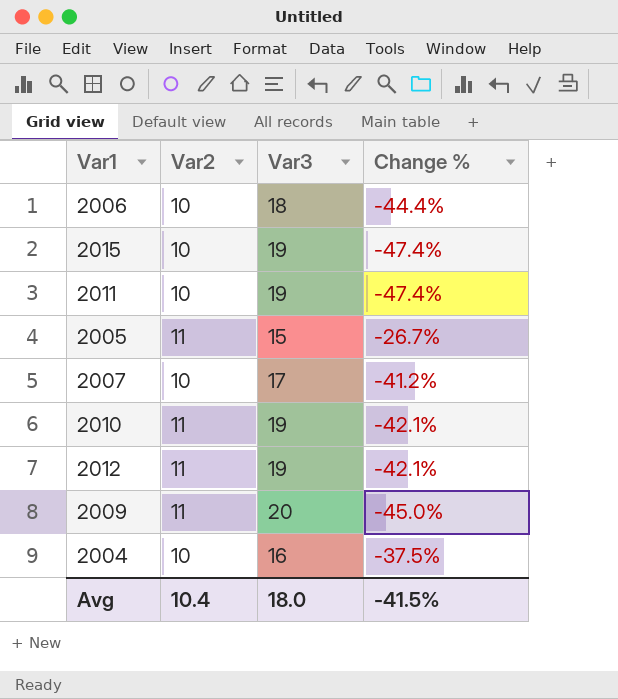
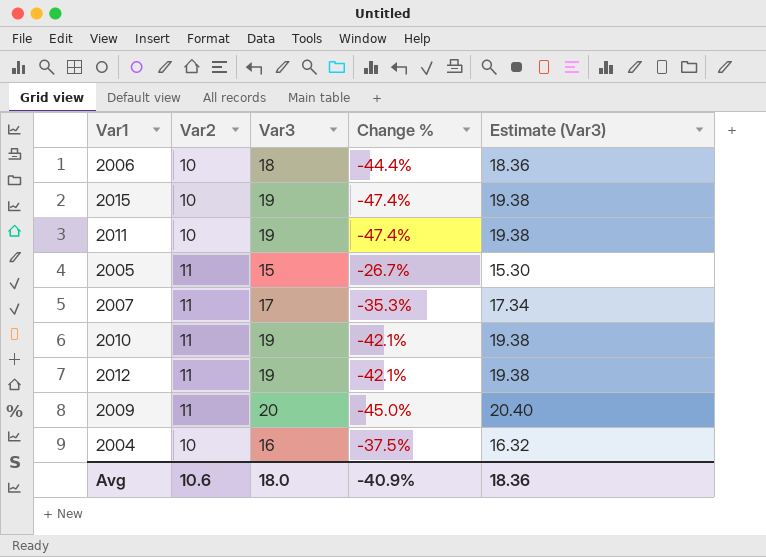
column Estimate (Var3) | formula: none -> [Var3] * 1.02
2007 | Var2: 10 -> 11
2007 | Change %: -41.2% -> -35.3%
Avg | Var2: 10.4 -> 10.6
Avg | Change %: -41.5% -> -40.9%

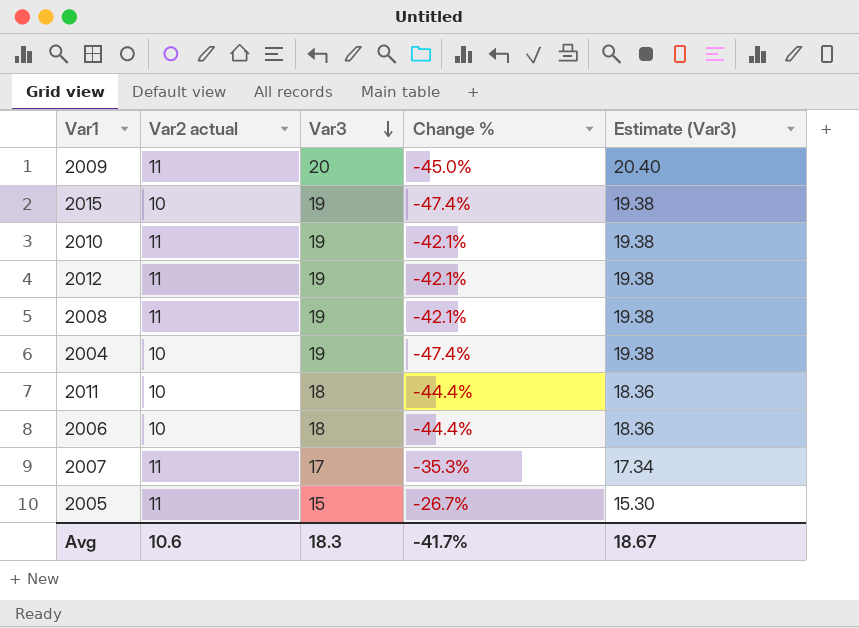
row order: none -> Var3 descending
column name: Var2 -> Var2 actual
row 2008: none -> 11 | 19 | -42.1% | 19.38
2004 | Var3: 16 -> 19
2004 | Change %: -37.5% -> -47.4%
2004 | Estimate (Var3): 16.32 -> 19.38
2011 | Var3: 19 -> 18
2011 | Change %: -47.4% -> -44.4%
2011 | Estimate (Var3): 19.38 -> 18.36
Avg | Var3: 18.0 -> 18.3
Avg | Change %: -40.9% -> -41.7%
Avg | Estimate (Var3): 18.36 -> 18.67

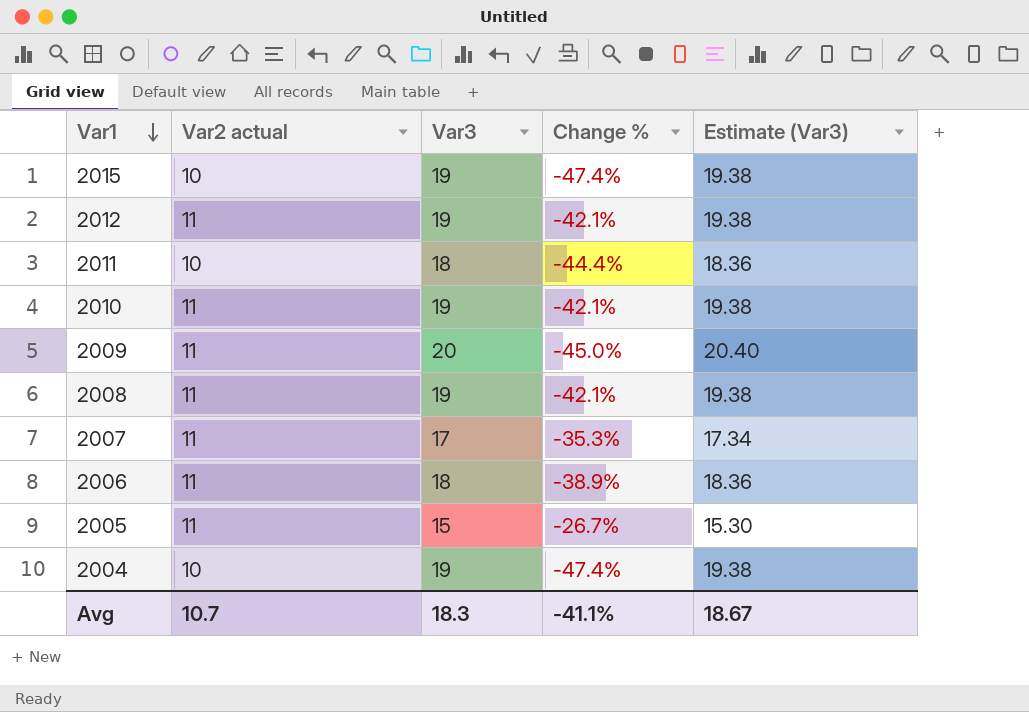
row order: Var3 descending -> Var1 descending
2006 | Var2 actual: 10 -> 11
2006 | Change %: -44.4% -> -38.9%
Avg | Var2 actual: 10.6 -> 10.7
Avg | Change %: -41.7% -> -41.1%

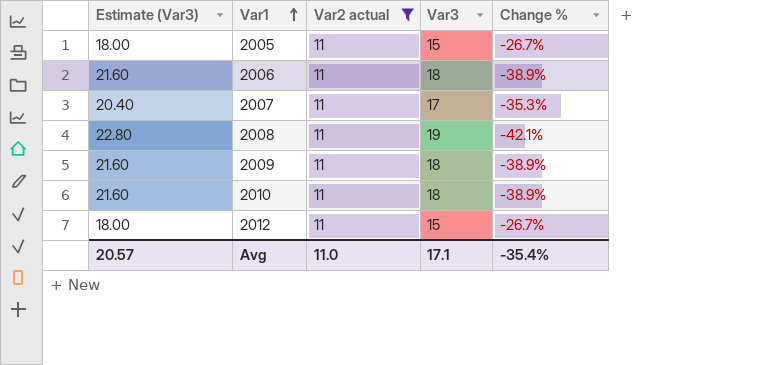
filter: none -> Var2 actual = 11
row order: Var1 descending -> Var1 ascending
column Estimate (Var3) | formula: [Var3] * 1.02 -> [Var3] * 1.2
column Estimate (Var3) | position: 5 -> 1
2009 | Var3: 20 -> 18
2009 | Change %: -45.0% -> -38.9%
2010 | Var3: 19 -> 18
2010 | Change %: -42.1% -> -38.9%
2012 | Var3: 19 -> 15
2012 | Change %: -42.1% -> -26.7%
Avg | Estimate (Var3): 18.67 -> 20.57
Avg | Var2 actual: 10.7 -> 11.0
Avg | Var3: 18.3 -> 17.1
Avg | Change %: -41.1% -> -35.4%

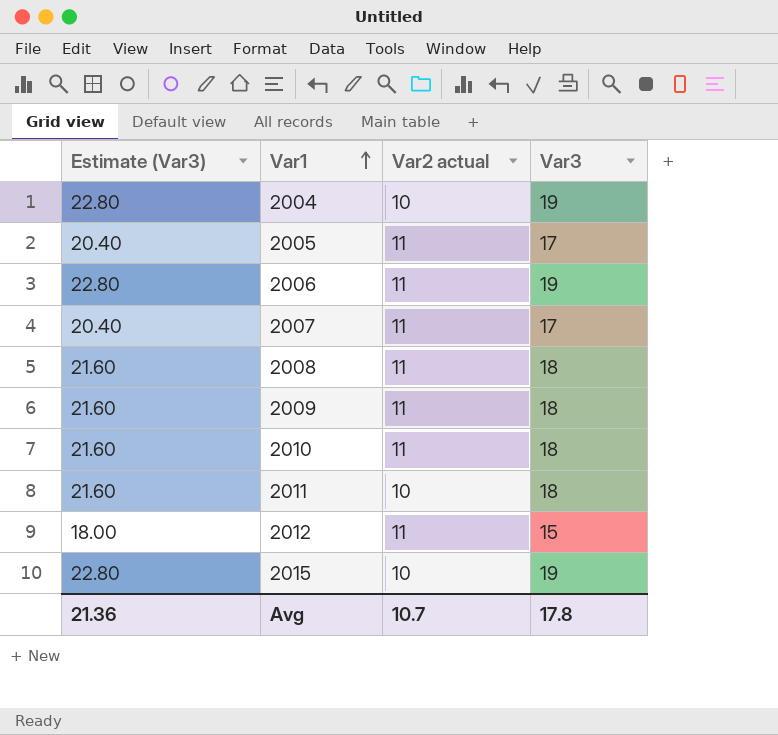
filter: Var2 actual = 11 -> none
column Change % | formula: ([Var2 actual] - [Var3]) / [Var3] -> none
2005 | Estimate (Var3): 18.00 -> 20.40
2005 | Var3: 15 -> 17
2006 | Estimate (Var3): 21.60 -> 22.80
2006 | Var3: 18 -> 19
2008 | Estimate (Var3): 22.80 -> 21.60
2008 | Var3: 19 -> 18
Avg | Estimate (Var3): 20.57 -> 21.36
Avg | Var2 actual: 11.0 -> 10.7
Avg | Var3: 17.1 -> 17.8

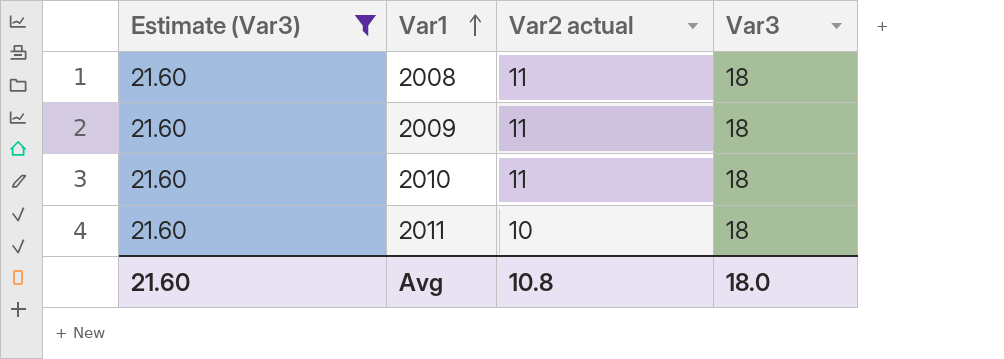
filter: none -> Estimate (Var3) = 21.60
Avg | Estimate (Var3): 21.36 -> 21.60
Avg | Var2 actual: 10.7 -> 10.8
Avg | Var3: 17.8 -> 18.0

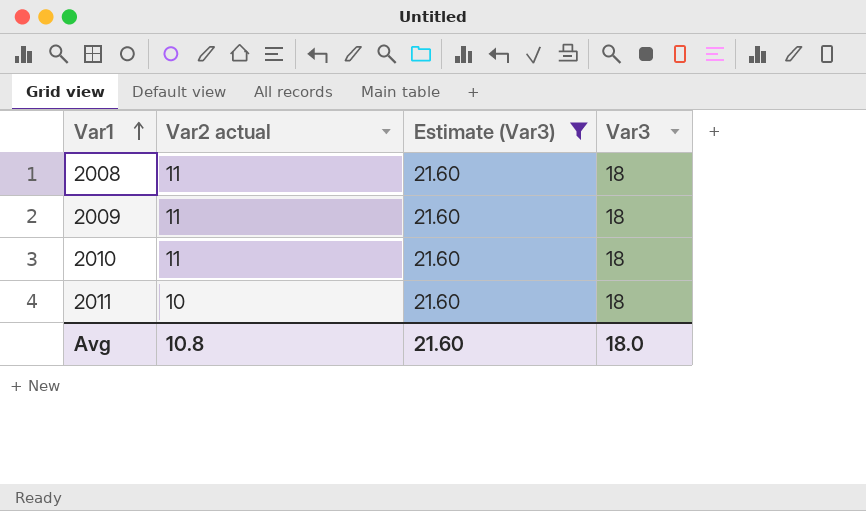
column Estimate (Var3) | position: 1 -> 3

